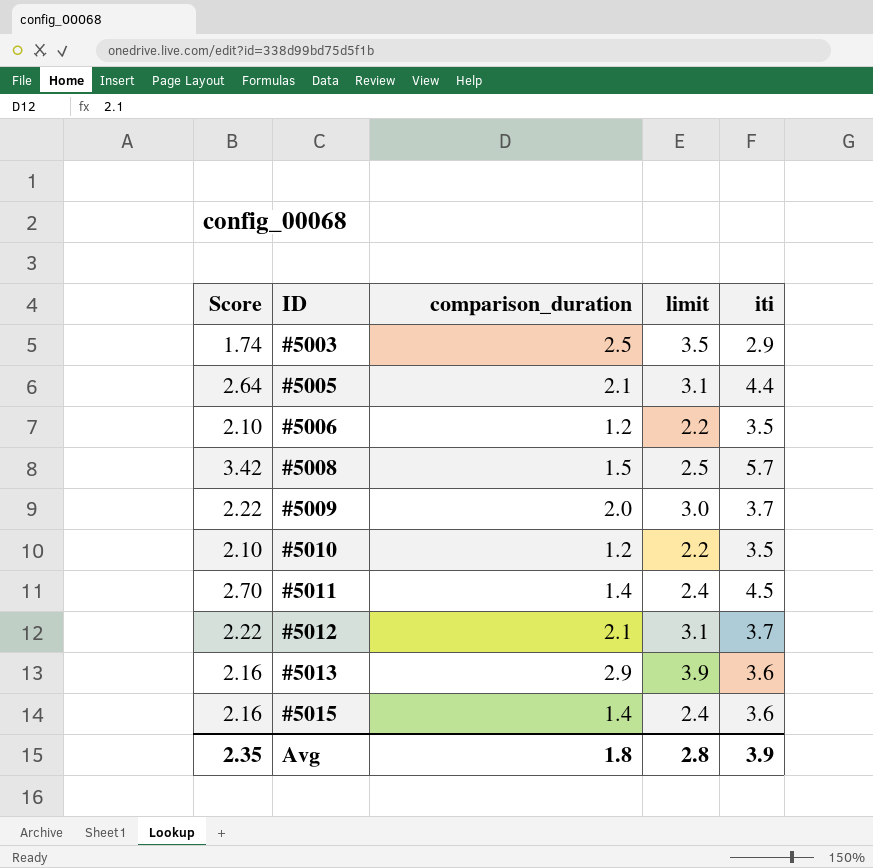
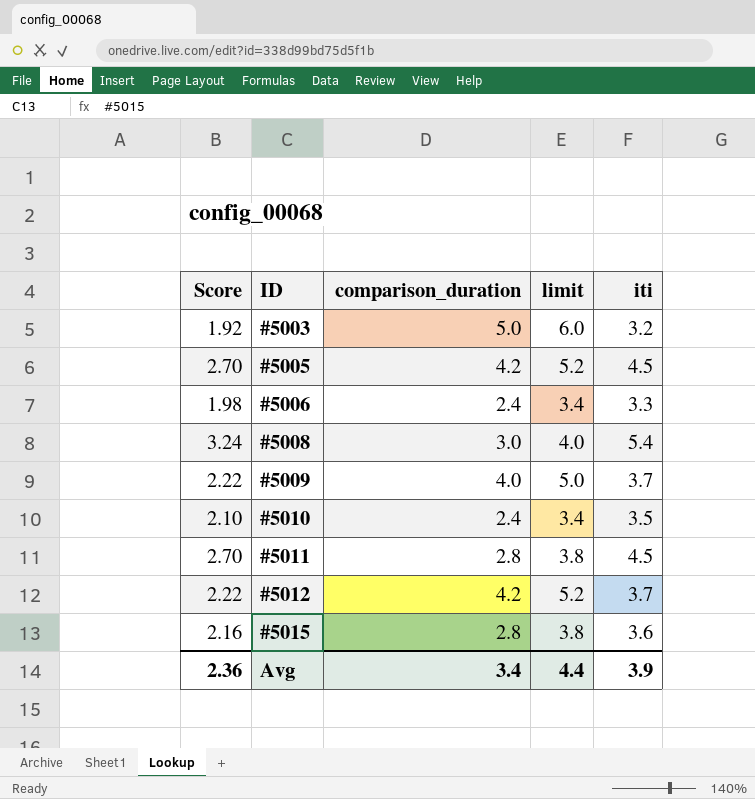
row #5013: 2.16 | 2.9 | 3.9 | 3.6 -> none
#5003 | Score: 1.74 -> 1.92
#5003 | comparison_duration: 2.5 -> 5.0
#5003 | limit: 3.5 -> 6.0
#5003 | iti: 2.9 -> 3.2
#5005 | Score: 2.64 -> 2.70
#5005 | comparison_duration: 2.1 -> 4.2
#5005 | limit: 3.1 -> 5.2
#5005 | iti: 4.4 -> 4.5
#5006 | Score: 2.10 -> 1.98
#5006 | comparison_duration: 1.2 -> 2.4
#5006 | limit: 2.2 -> 3.4
#5006 | iti: 3.5 -> 3.3
#5008 | Score: 3.42 -> 3.24
#5008 | comparison_duration: 1.5 -> 3.0
#5008 | limit: 2.5 -> 4.0
#5008 | iti: 5.7 -> 5.4
#5009 | comparison_duration: 2.0 -> 4.0
#5009 | limit: 3.0 -> 5.0
#5010 | comparison_duration: 1.2 -> 2.4
#5010 | limit: 2.2 -> 3.4
#5011 | comparison_duration: 1.4 -> 2.8
#5011 | limit: 2.4 -> 3.8
#5012 | comparison_duration: 2.1 -> 4.2
#5012 | limit: 3.1 -> 5.2
#5015 | comparison_duration: 1.4 -> 2.8
#5015 | limit: 2.4 -> 3.8
Avg | Score: 2.35 -> 2.36
Avg | comparison_duration: 1.8 -> 3.4
Avg | limit: 2.8 -> 4.4

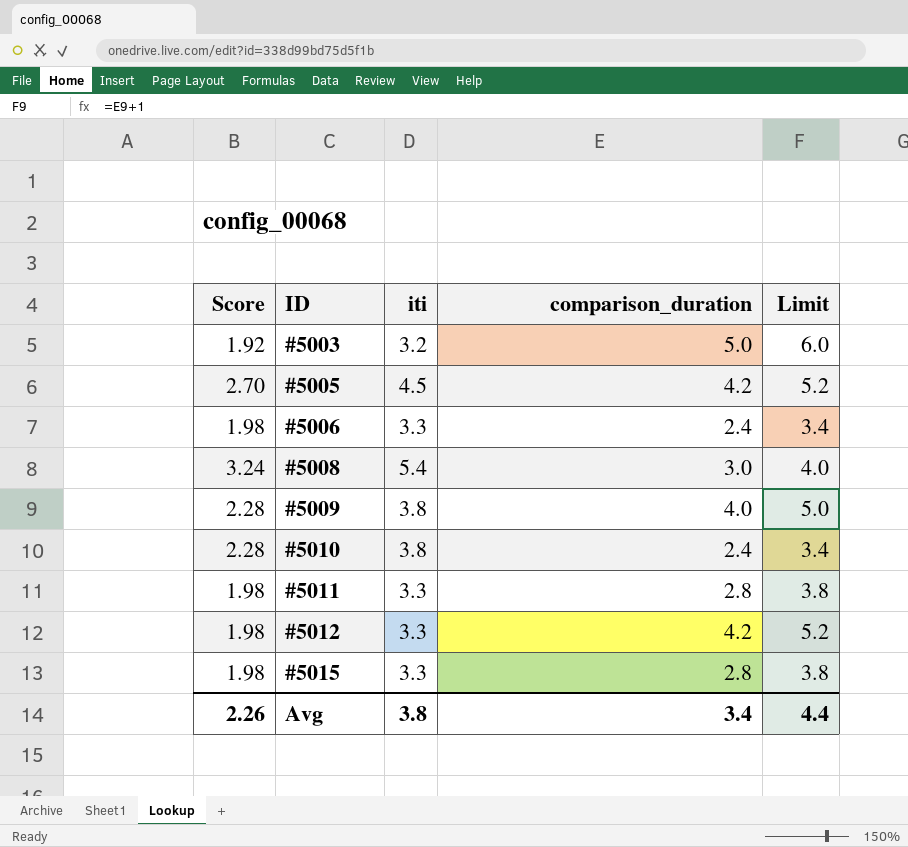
column iti | position: 5 -> 3
column name: limit -> Limit
#5009 | Score: 2.22 -> 2.28
#5009 | iti: 3.7 -> 3.8
#5010 | Score: 2.10 -> 2.28
#5010 | iti: 3.5 -> 3.8
#5011 | Score: 2.70 -> 1.98
#5011 | iti: 4.5 -> 3.3
#5012 | Score: 2.22 -> 1.98
#5012 | iti: 3.7 -> 3.3
#5015 | Score: 2.16 -> 1.98
#5015 | iti: 3.6 -> 3.3
Avg | Score: 2.36 -> 2.26
Avg | iti: 3.9 -> 3.8

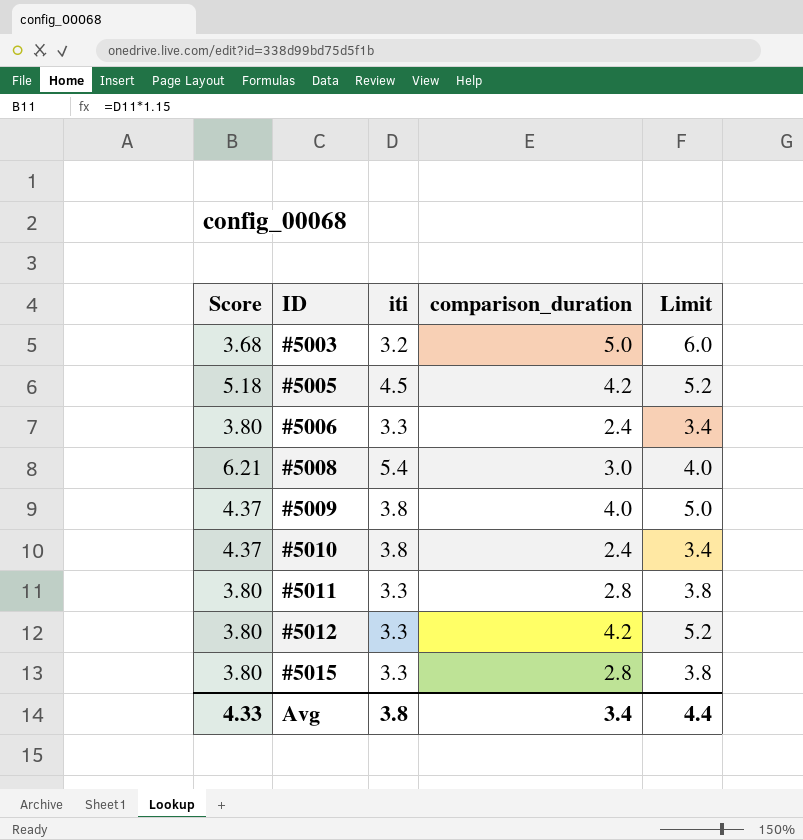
column Score | formula: [iti] * 0.6 -> [iti] * 1.15
Avg | Score: 2.26 -> 4.33

